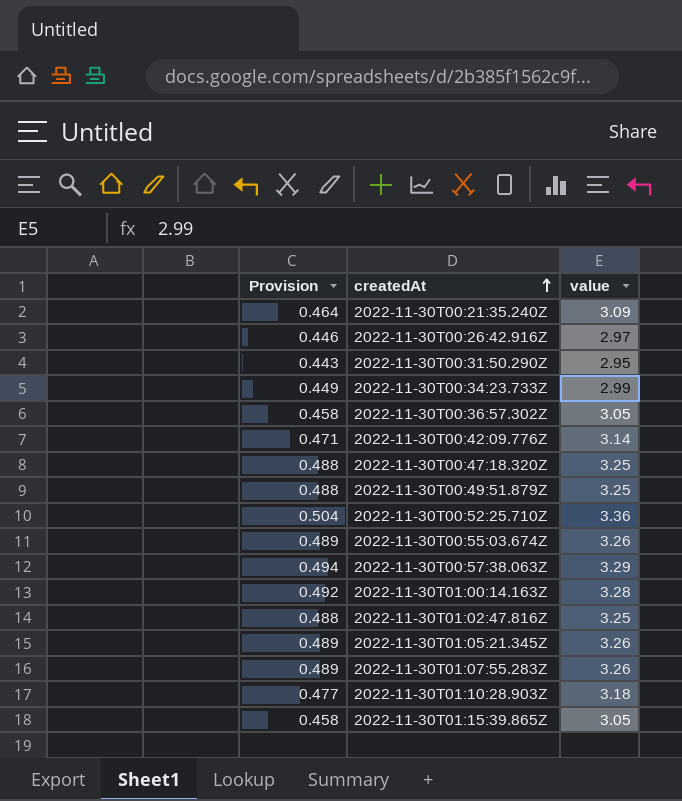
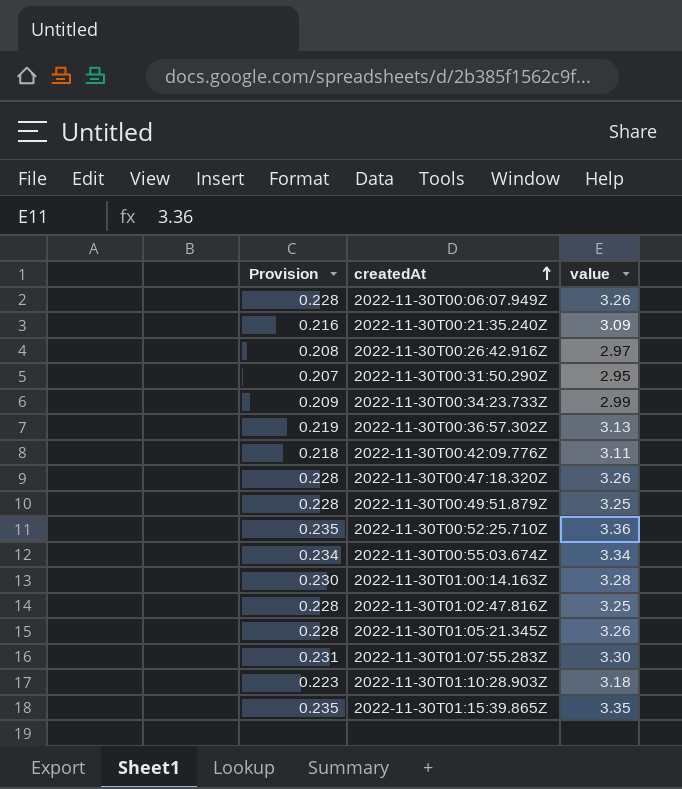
column Provision | formula: [value] * 0.15 -> [value] * 0.07
row 2022-11-30T00:57:38.063Z: 0.494 | 3.29 -> none
row 2022-11-30T00:06:07.949Z: none -> 0.228 | 3.26
2022-11-30T00:36:57.302Z | value: 3.05 -> 3.13
2022-11-30T00:42:09.776Z | value: 3.14 -> 3.11
2022-11-30T00:47:18.320Z | value: 3.25 -> 3.26
2022-11-30T00:55:03.674Z | value: 3.26 -> 3.34
2022-11-30T01:07:55.283Z | value: 3.26 -> 3.30
2022-11-30T01:15:39.865Z | value: 3.05 -> 3.35

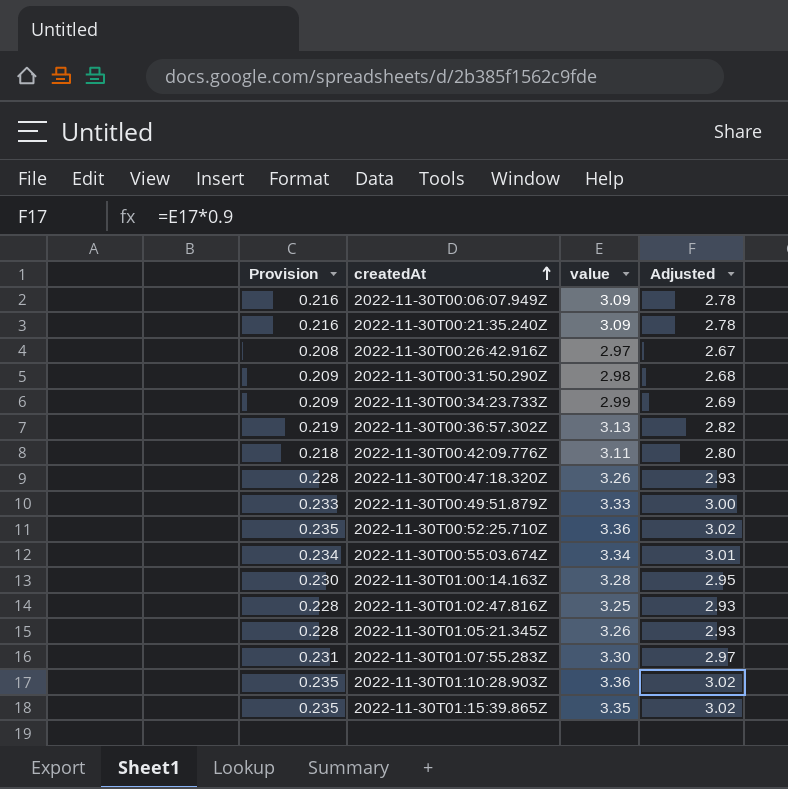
column Adjusted | formula: none -> [value] * 0.9
2022-11-30T00:06:07.949Z | Provision: 0.228 -> 0.216
2022-11-30T00:06:07.949Z | value: 3.26 -> 3.09
2022-11-30T00:31:50.290Z | Provision: 0.207 -> 0.209
2022-11-30T00:31:50.290Z | value: 2.95 -> 2.98
2022-11-30T00:49:51.879Z | Provision: 0.228 -> 0.233
2022-11-30T00:49:51.879Z | value: 3.25 -> 3.33
2022-11-30T01:10:28.903Z | Provision: 0.223 -> 0.235
2022-11-30T01:10:28.903Z | value: 3.18 -> 3.36

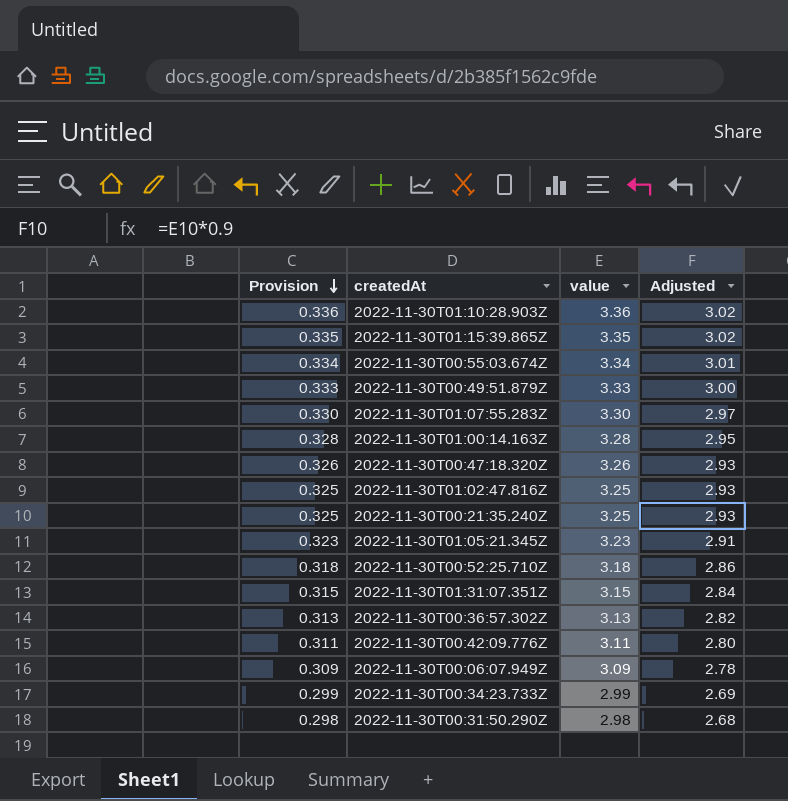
row order: createdAt ascending -> Provision descending
column Provision | formula: [value] * 0.07 -> [value] * 0.1
row 2022-11-30T00:26:42.916Z: 0.208 | 2.97 | 2.67 -> none
2022-11-30T00:21:35.240Z | value: 3.09 -> 3.25
2022-11-30T00:21:35.240Z | Adjusted: 2.78 -> 2.93
2022-11-30T01:05:21.345Z | value: 3.26 -> 3.23
2022-11-30T01:05:21.345Z | Adjusted: 2.93 -> 2.91
2022-11-30T00:52:25.710Z | value: 3.36 -> 3.18
2022-11-30T00:52:25.710Z | Adjusted: 3.02 -> 2.86
row 2022-11-30T01:31:07.351Z: none -> 0.315 | 3.15 | 2.84

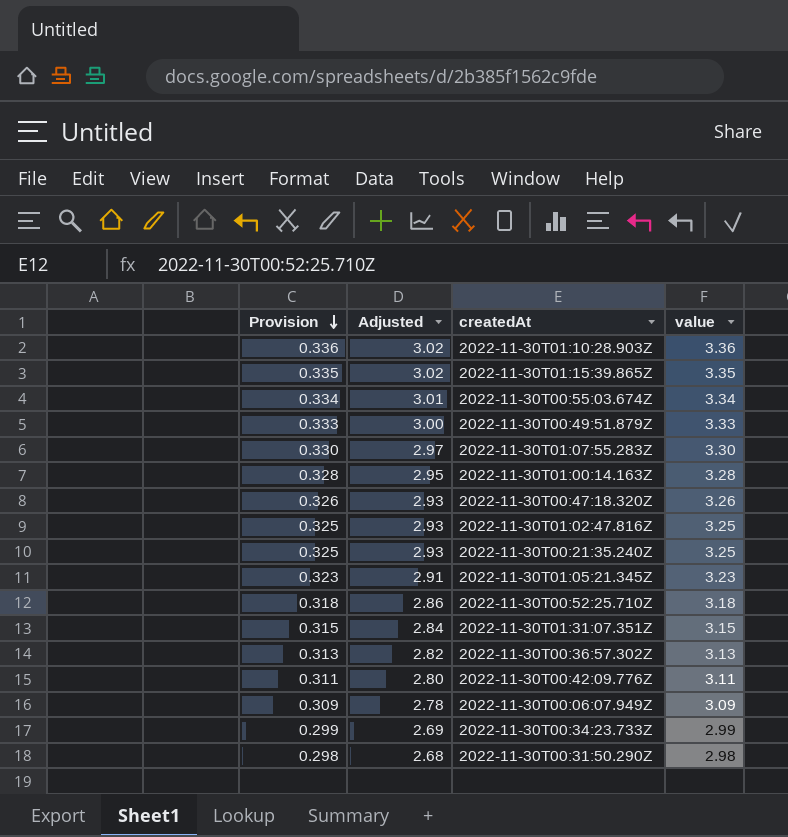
column Adjusted | position: 4 -> 2

